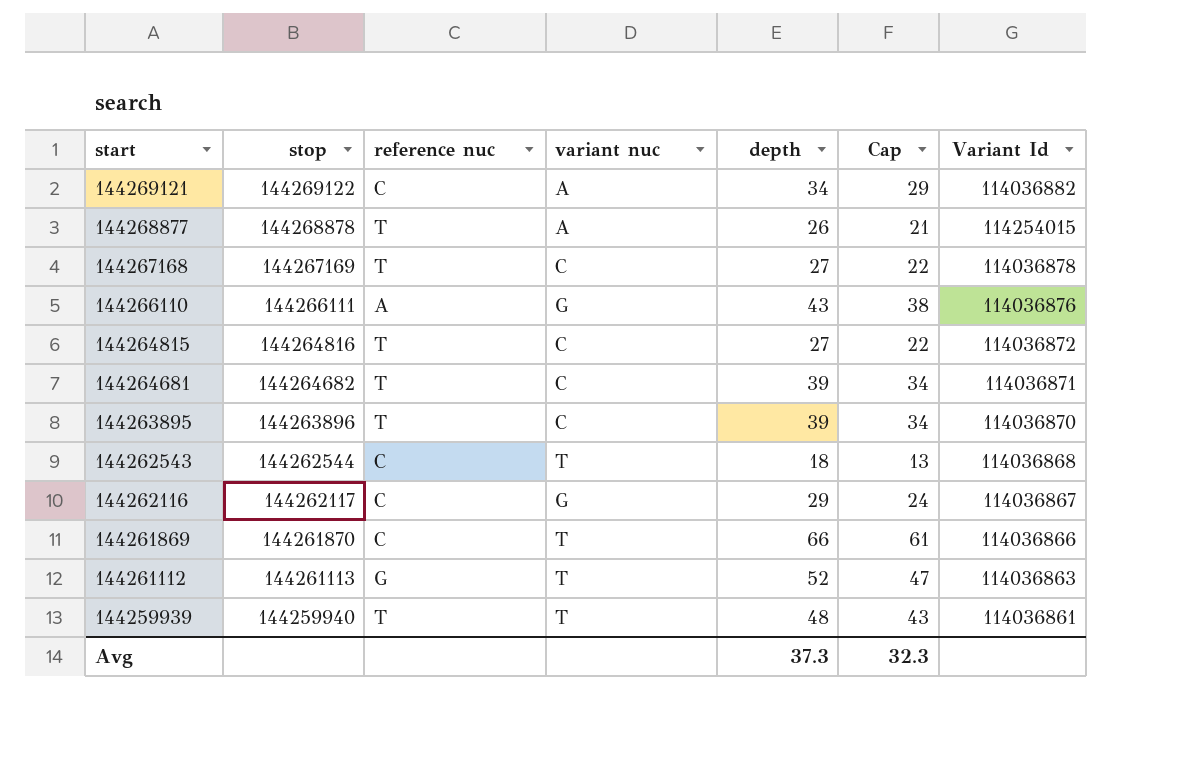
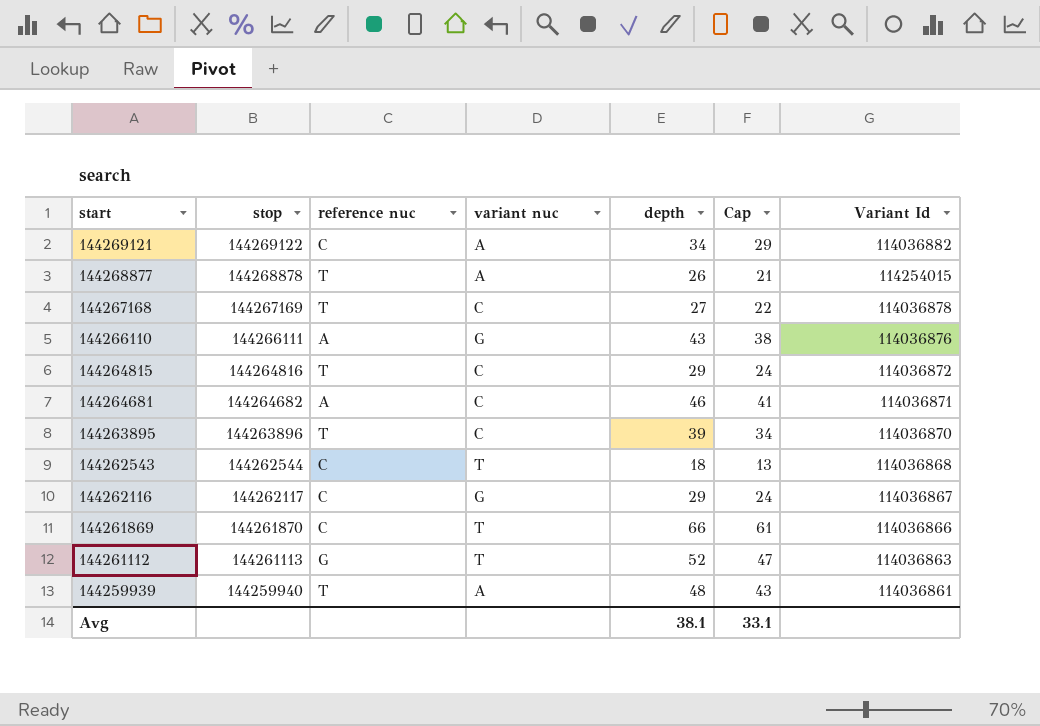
144264815 | depth: 27 -> 29
144264815 | Cap: 22 -> 24
144264681 | reference nuc: T -> A
144264681 | depth: 39 -> 46
144264681 | Cap: 34 -> 41
144259939 | variant nuc: T -> A
Avg | depth: 37.3 -> 38.1
Avg | Cap: 32.3 -> 33.1

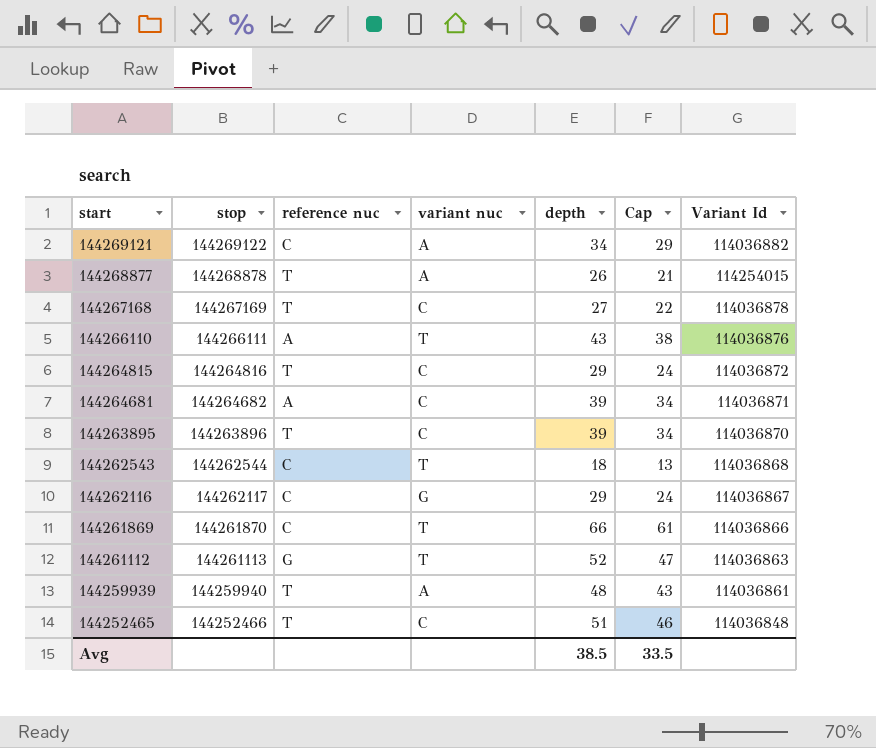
144266110 | variant nuc: G -> T
144264681 | depth: 46 -> 39
144264681 | Cap: 41 -> 34
row 144252465: none -> 144252466 | T | C | 51 | 46 | 114036848
Avg | depth: 38.1 -> 38.5
Avg | Cap: 33.1 -> 33.5

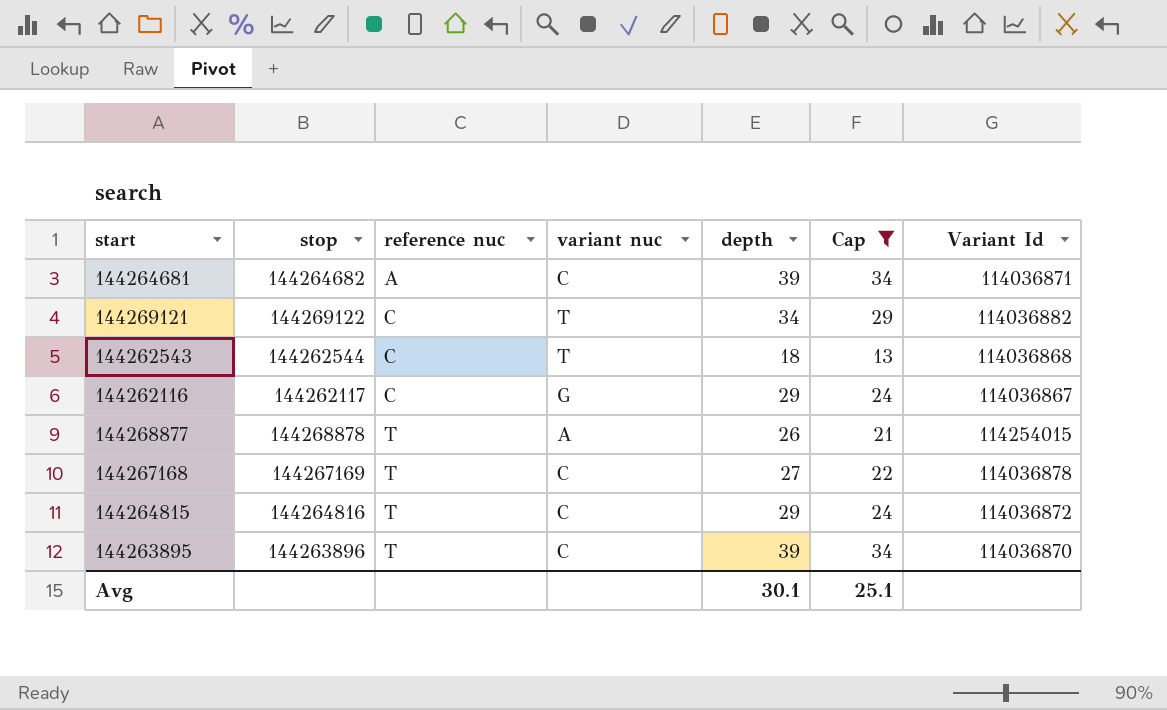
filter: none -> Cap <= 34
row order: start descending -> reference nuc ascending
144269121 | variant nuc: A -> T
Avg | depth: 38.5 -> 30.1
Avg | Cap: 33.5 -> 25.1

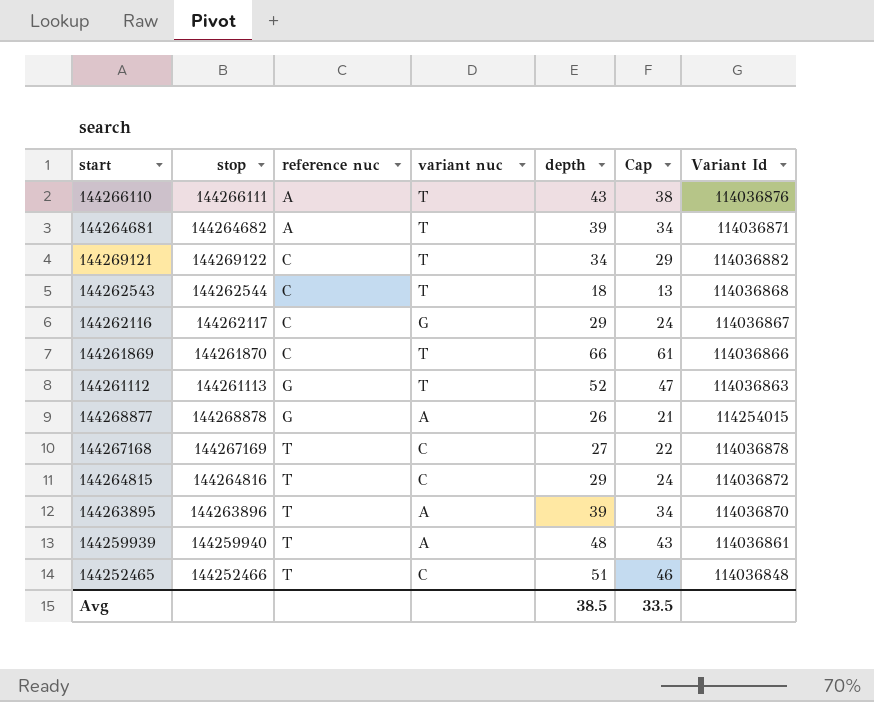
filter: Cap <= 34 -> none
144264681 | variant nuc: C -> T
144268877 | reference nuc: T -> G
144263895 | variant nuc: C -> A
Avg | depth: 30.1 -> 38.5
Avg | Cap: 25.1 -> 33.5

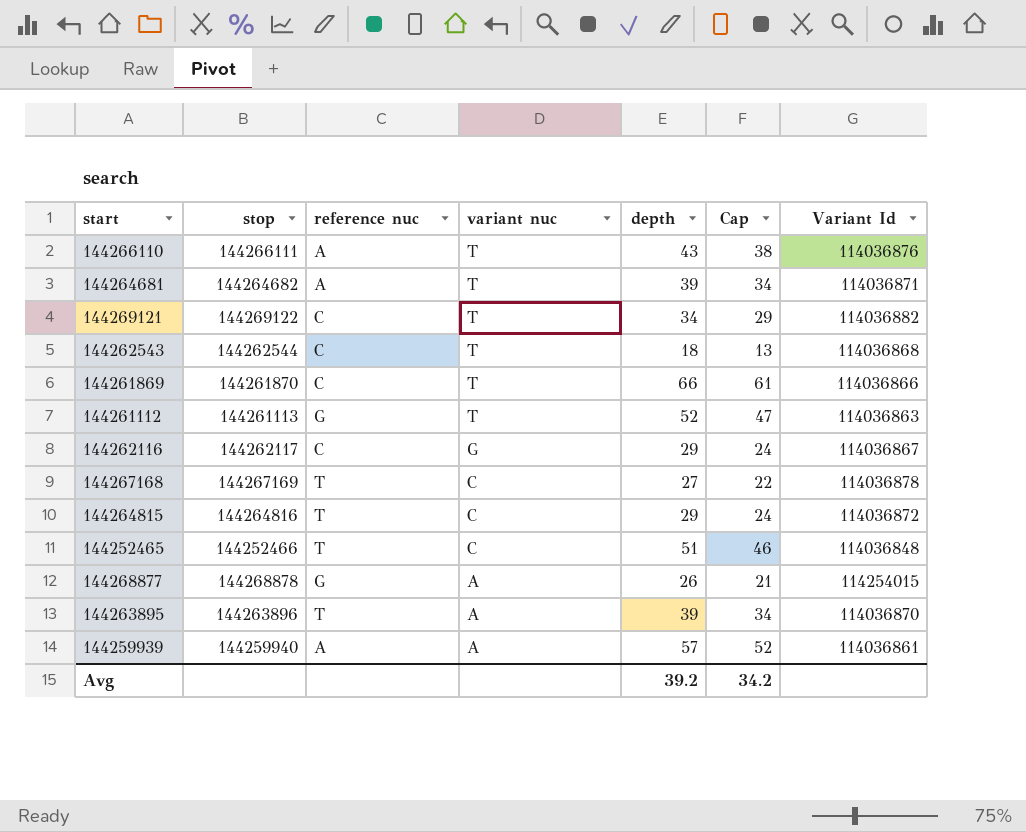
row order: reference nuc ascending -> variant nuc descending
144259939 | reference nuc: T -> A
144259939 | depth: 48 -> 57
144259939 | Cap: 43 -> 52
Avg | depth: 38.5 -> 39.2
Avg | Cap: 33.5 -> 34.2

